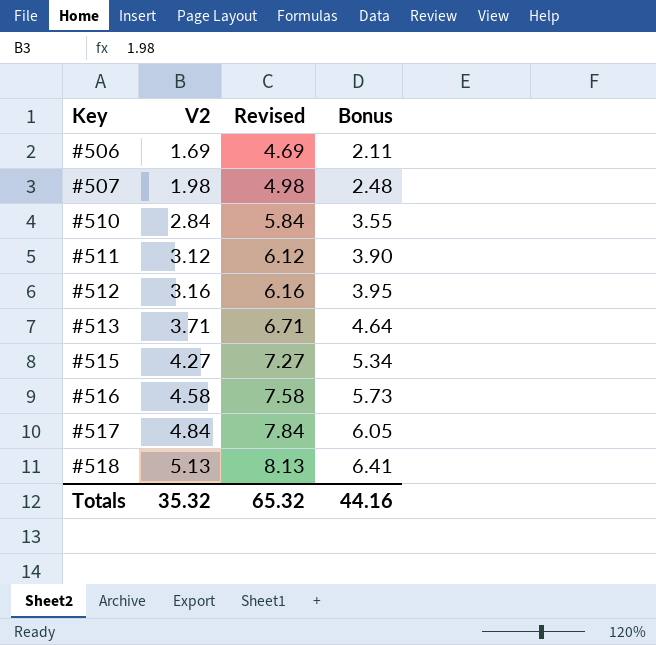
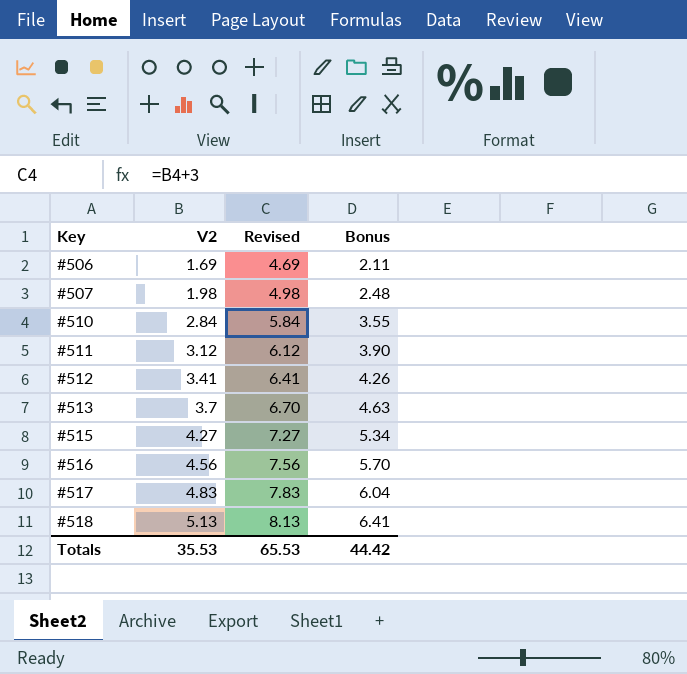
#512 | V2: 3.16 -> 3.41
#512 | Revised: 6.16 -> 6.41
#512 | Bonus: 3.95 -> 4.26
#513 | V2: 3.71 -> 3.7
#513 | Revised: 6.71 -> 6.70
#513 | Bonus: 4.64 -> 4.63
#516 | V2: 4.58 -> 4.56
#516 | Revised: 7.58 -> 7.56
#516 | Bonus: 5.73 -> 5.70
#517 | V2: 4.84 -> 4.83
#517 | Revised: 7.84 -> 7.83
#517 | Bonus: 6.05 -> 6.04
Totals | V2: 35.32 -> 35.53
Totals | Revised: 65.32 -> 65.53
Totals | Bonus: 44.16 -> 44.42

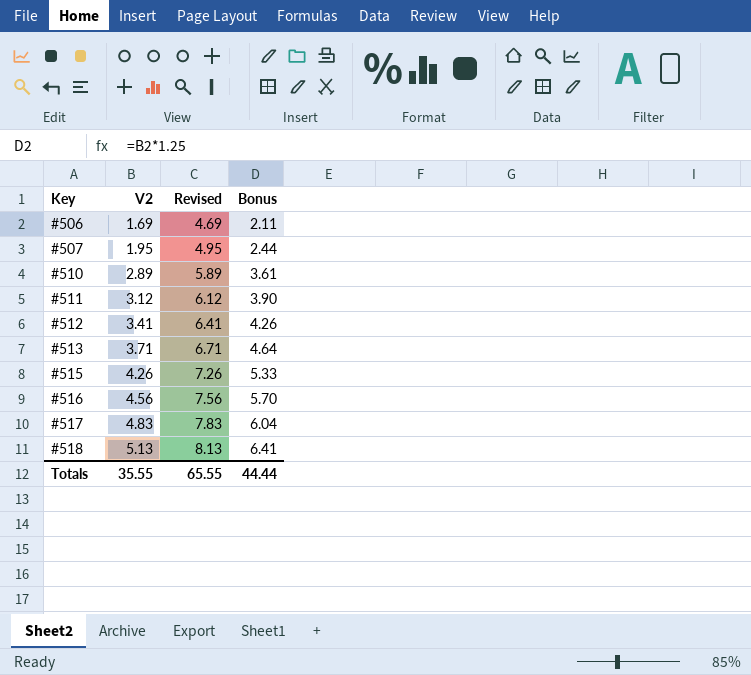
#507 | V2: 1.98 -> 1.95
#507 | Revised: 4.98 -> 4.95
#507 | Bonus: 2.48 -> 2.44
#510 | V2: 2.84 -> 2.89
#510 | Revised: 5.84 -> 5.89
#510 | Bonus: 3.55 -> 3.61
#513 | V2: 3.7 -> 3.71
#513 | Revised: 6.70 -> 6.71
#513 | Bonus: 4.63 -> 4.64
#515 | V2: 4.27 -> 4.26
#515 | Revised: 7.27 -> 7.26
#515 | Bonus: 5.34 -> 5.33
Totals | V2: 35.53 -> 35.55
Totals | Revised: 65.53 -> 65.55
Totals | Bonus: 44.42 -> 44.44

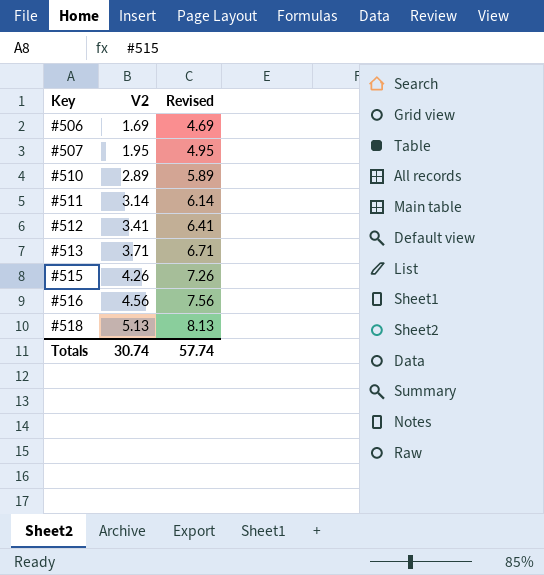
column Bonus | formula: [V2] * 1.25 -> none
row #517: 4.83 | 7.83 | 6.04 -> none
#511 | V2: 3.12 -> 3.14
#511 | Revised: 6.12 -> 6.14
Totals | V2: 35.55 -> 30.74
Totals | Revised: 65.55 -> 57.74

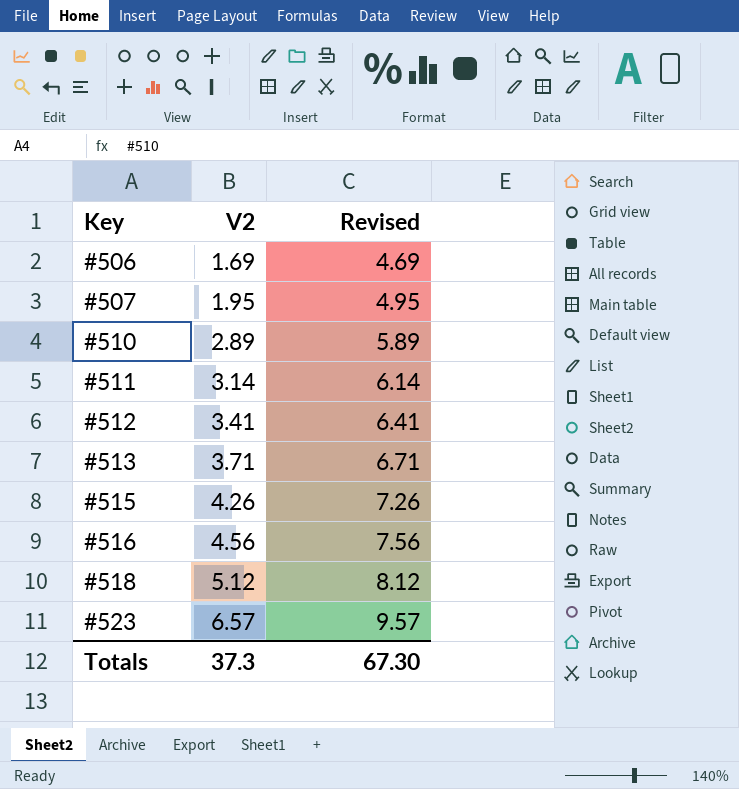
#518 | V2: 5.13 -> 5.12
#518 | Revised: 8.13 -> 8.12
row #523: none -> 6.57 | 9.57
Totals | V2: 30.74 -> 37.3
Totals | Revised: 57.74 -> 67.30

